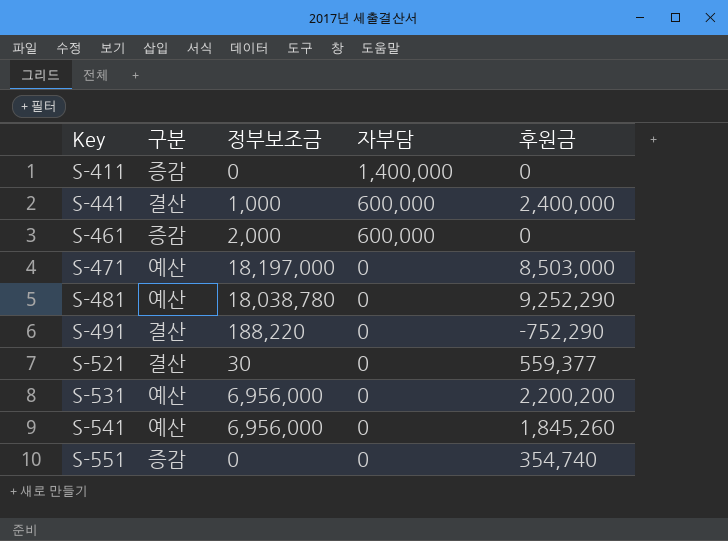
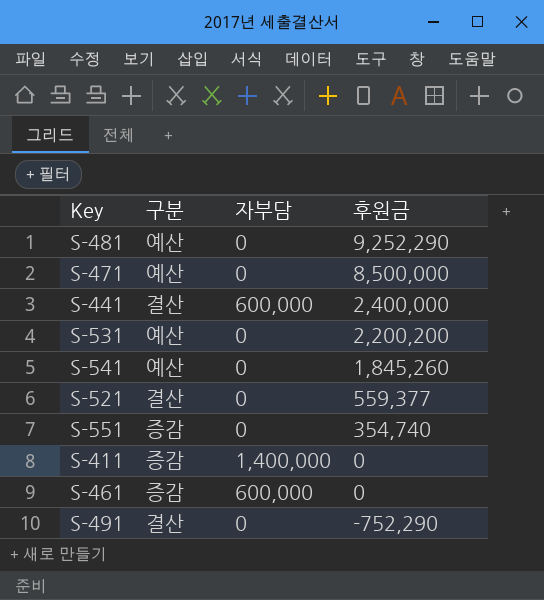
row order: Key ascending -> 후원금 descending
column 정부보조금 | position: 3 -> none
S-471 | 후원금: 8,503,000 -> 8,500,000

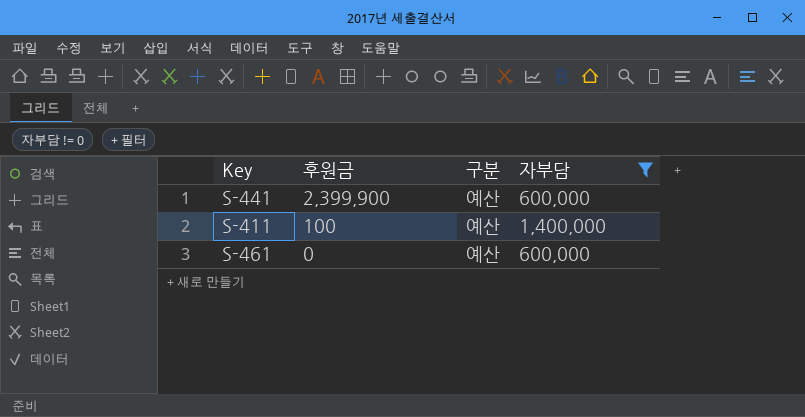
filter: none -> 자부담 != 0
column 후원금 | position: 4 -> 2
S-441 | 후원금: 2,400,000 -> 2,399,900
S-441 | 구분: 결산 -> 예산
S-411 | 후원금: 0 -> 100
S-411 | 구분: 증감 -> 예산
S-461 | 구분: 증감 -> 예산

